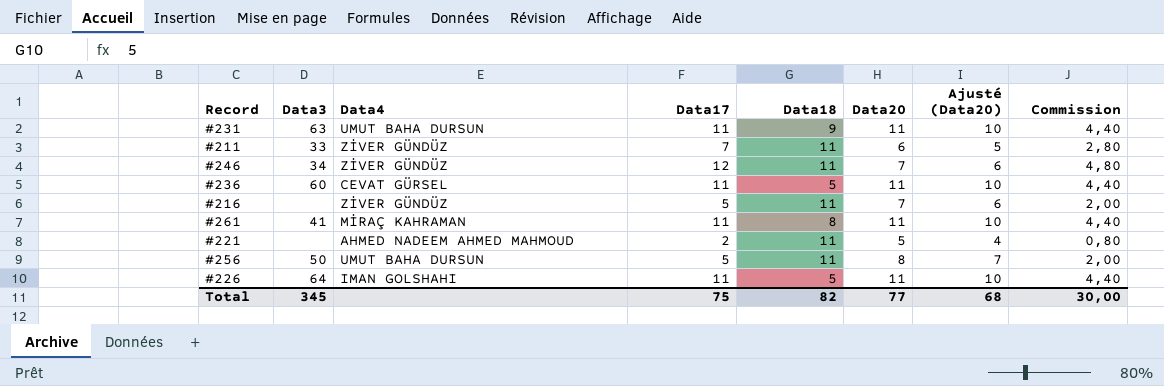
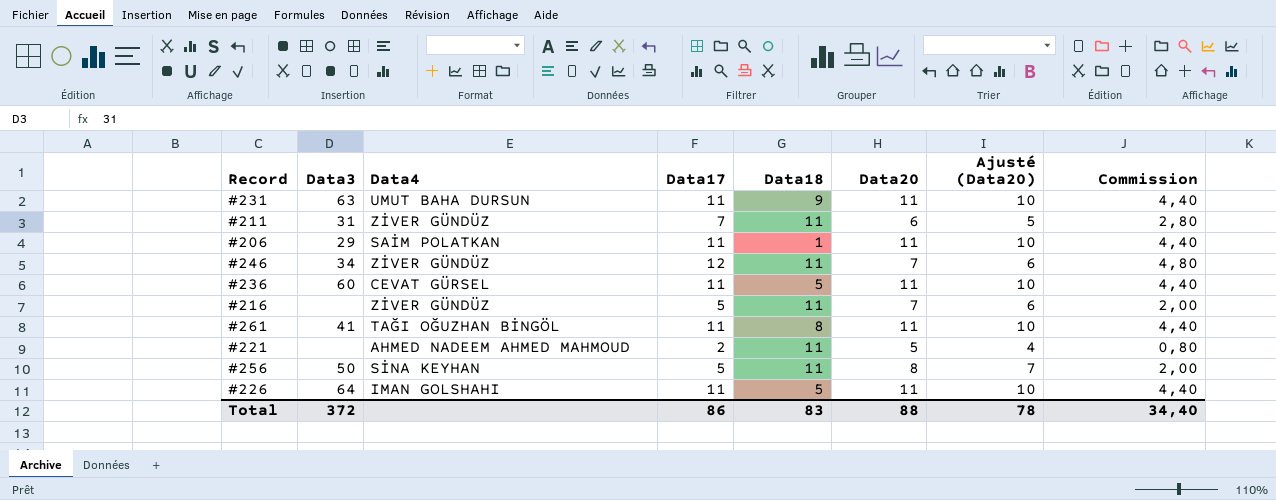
#211 | Data3: 33 -> 31
row #206: none -> 29 | SAİM POLATKAN | 11 | 1 | 11 | 10 | 4,40
#261 | Data4: MİRAÇ KAHRAMAN -> TAĞI OĞUZHAN BİNGÖL
#256 | Data4: UMUT BAHA DURSUN -> SİNA KEYHAN
Total | Data3: 345 -> 372
Total | Data17: 75 -> 86
Total | Data18: 82 -> 83
Total | Data20: 77 -> 88
Total | Ajusté (Data20): 68 -> 78
Total | Commission: 30,00 -> 34,40

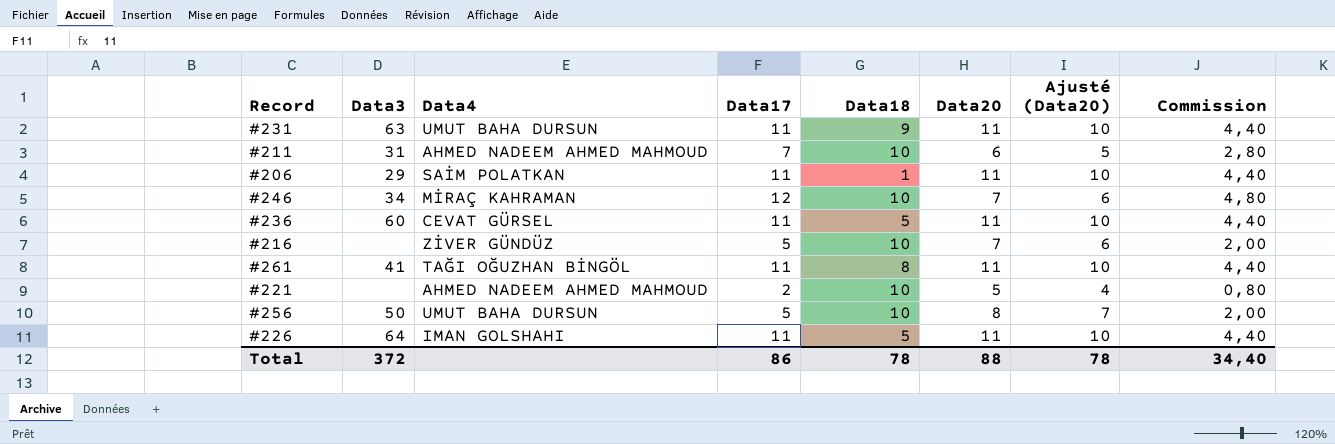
#211 | Data4: ZİVER GÜNDÜZ -> AHMED NADEEM AHMED MAHMOUD
#211 | Data18: 11 -> 10
#246 | Data4: ZİVER GÜNDÜZ -> MİRAÇ KAHRAMAN
#246 | Data18: 11 -> 10
#216 | Data18: 11 -> 10
#221 | Data18: 11 -> 10
#256 | Data4: SİNA KEYHAN -> UMUT BAHA DURSUN
#256 | Data18: 11 -> 10
Total | Data18: 83 -> 78

